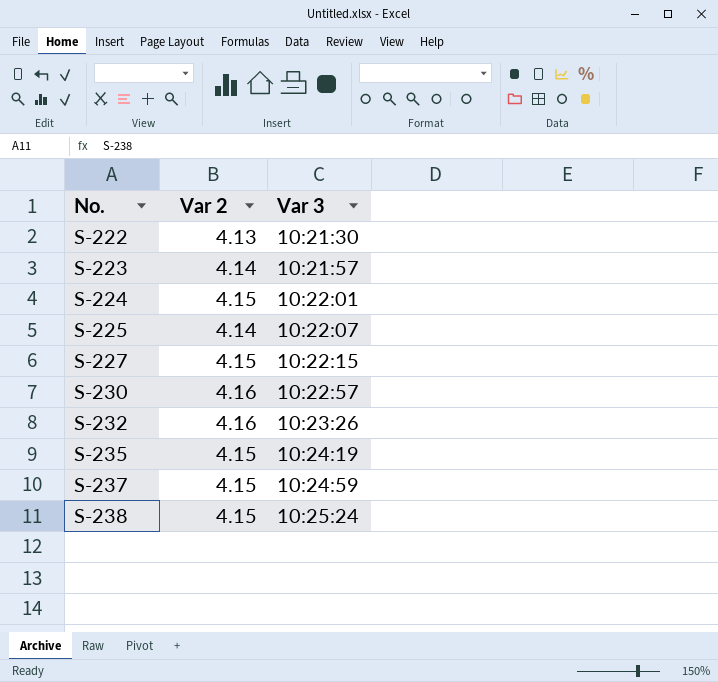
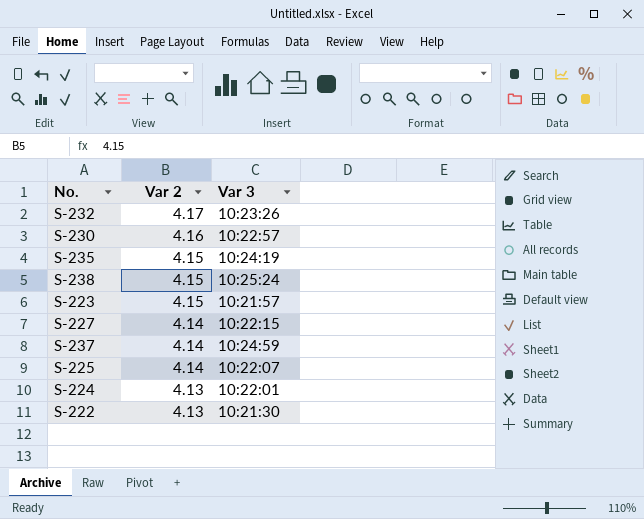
row order: No. ascending -> Var 2 descending
S-232 | Var 2: 4.16 -> 4.17
S-223 | Var 2: 4.14 -> 4.15
S-227 | Var 2: 4.15 -> 4.14
S-237 | Var 2: 4.15 -> 4.14
S-224 | Var 2: 4.15 -> 4.13

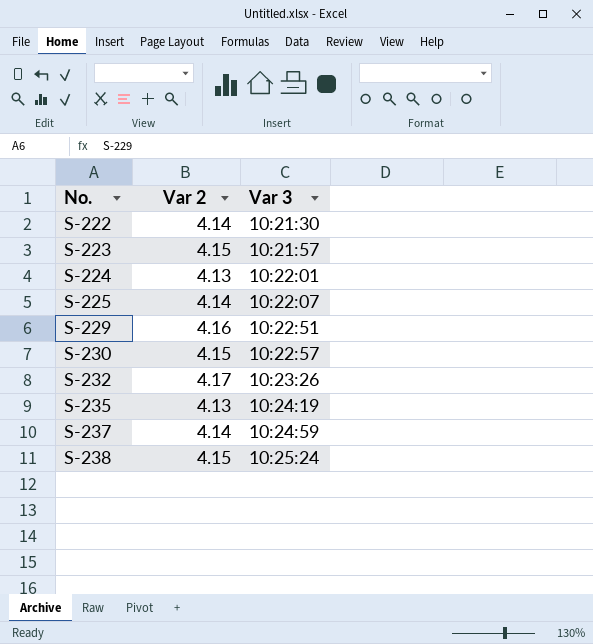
row order: Var 2 descending -> No. ascending
row S-227: 4.14 | 10:22:15 -> none
S-222 | Var 2: 4.13 -> 4.14
row S-229: none -> 4.16 | 10:22:51
S-230 | Var 2: 4.16 -> 4.15
S-235 | Var 2: 4.15 -> 4.13

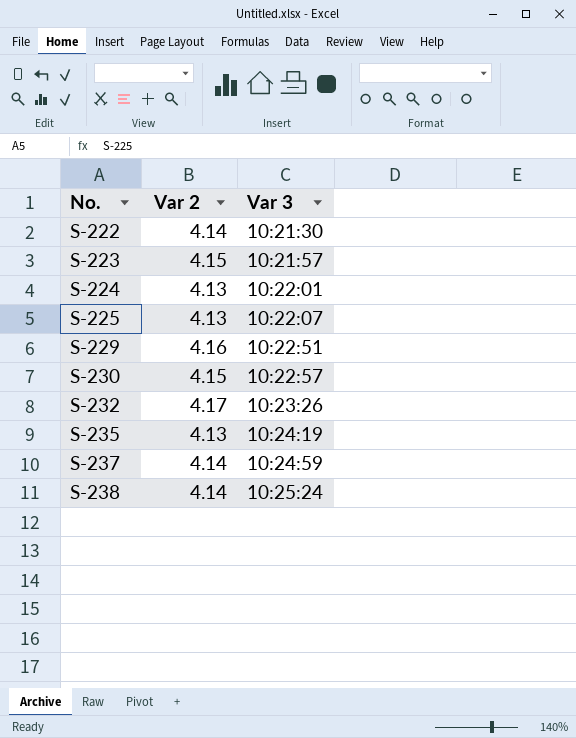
S-225 | Var 2: 4.14 -> 4.13
S-238 | Var 2: 4.15 -> 4.14

